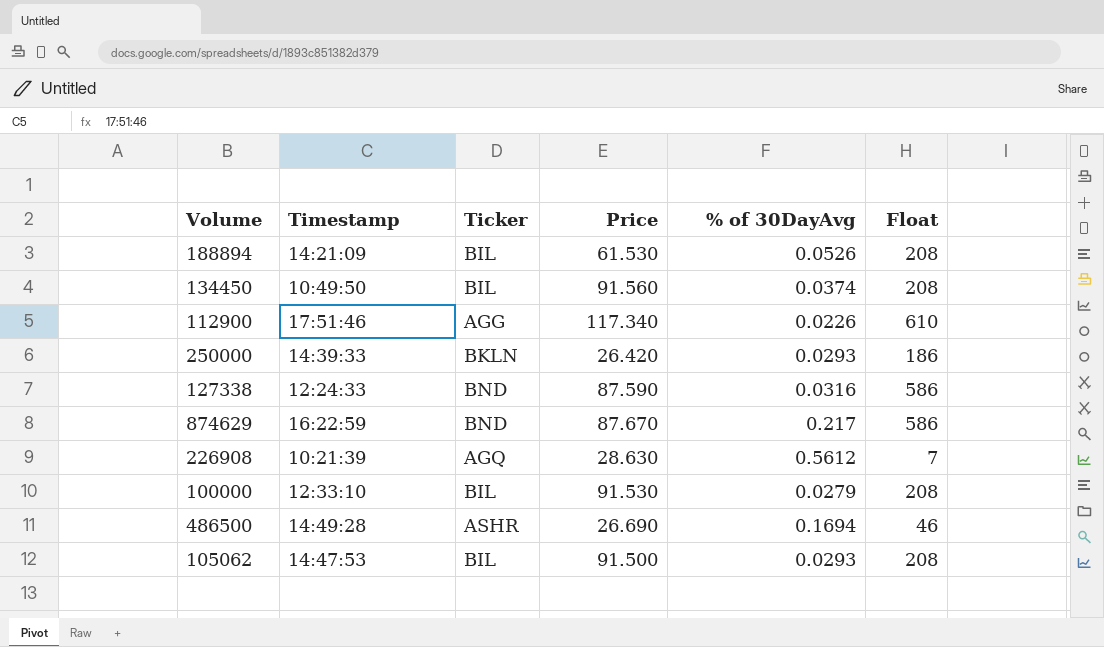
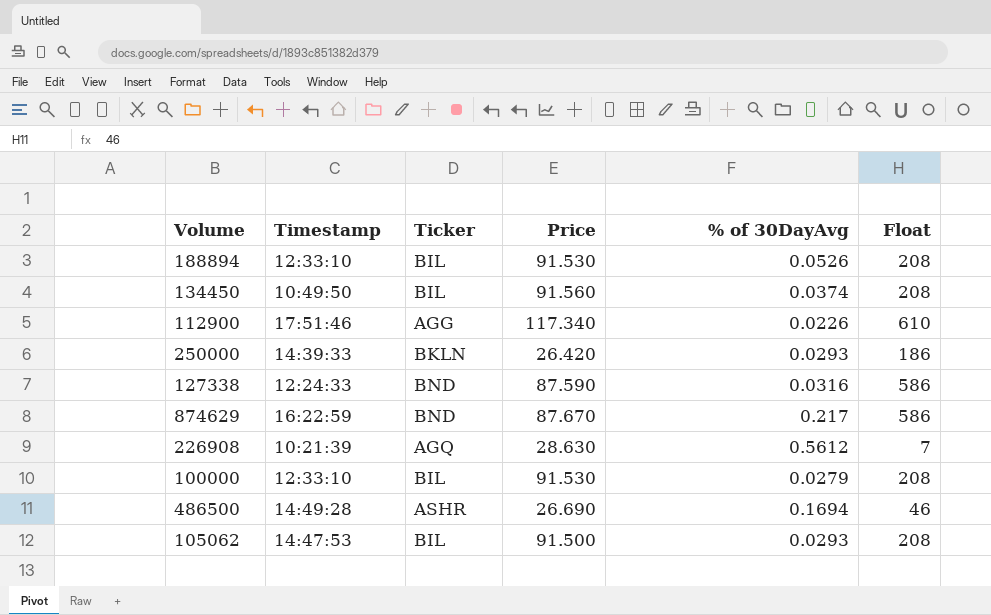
188894 | Timestamp: 14:21:09 -> 12:33:10
188894 | Price: 61.530 -> 91.530

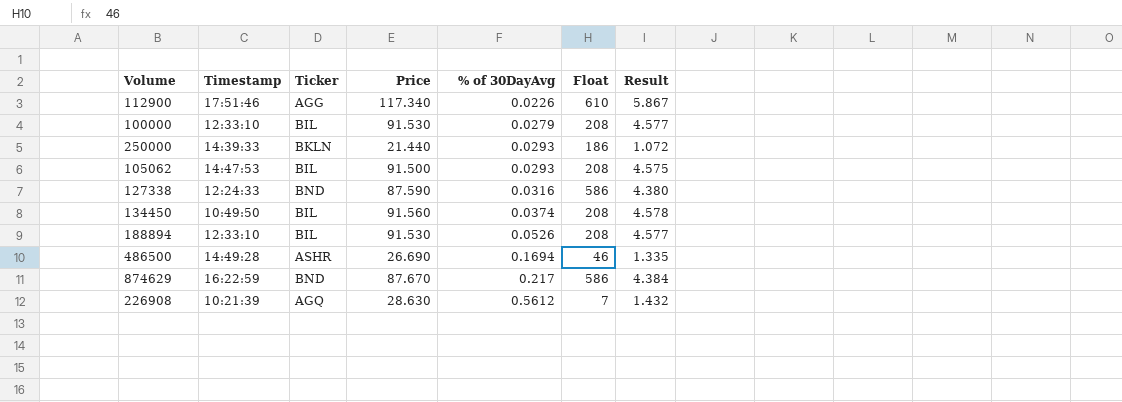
row order: none -> % of 30DayAvg ascending
column Result | formula: none -> [Price] * 0.05
250000 | Price: 26.420 -> 21.440

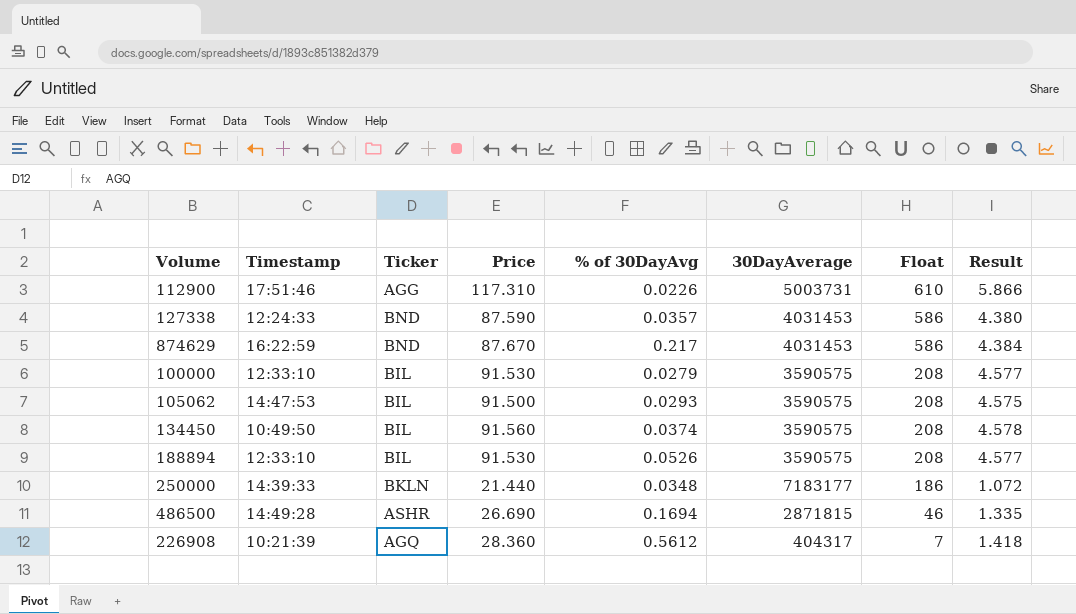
row order: % of 30DayAvg ascending -> Float descending
column 30DayAverage | position: none -> 6
112900 | Price: 117.340 -> 117.310
112900 | Result: 5.867 -> 5.866
127338 | % of 30DayAvg: 0.0316 -> 0.0357
250000 | % of 30DayAvg: 0.0293 -> 0.0348
226908 | Price: 28.630 -> 28.360
226908 | Result: 1.432 -> 1.418

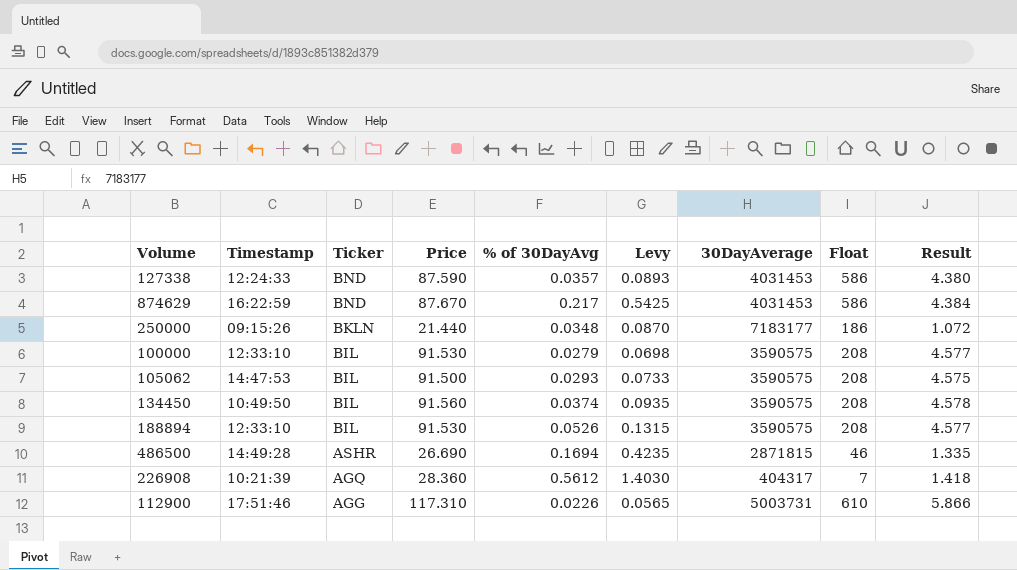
row order: Float descending -> Ticker descending
column Levy | formula: none -> [% of 30DayAvg] * 2.5
250000 | Timestamp: 14:39:33 -> 09:15:26

